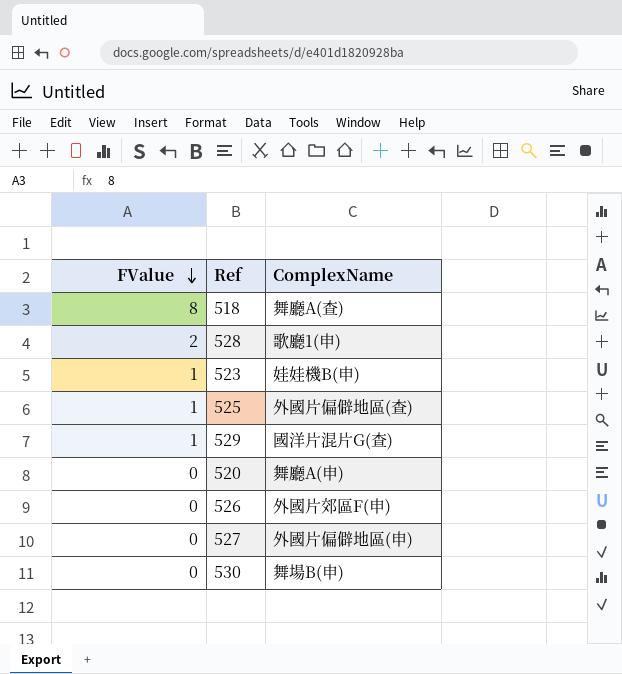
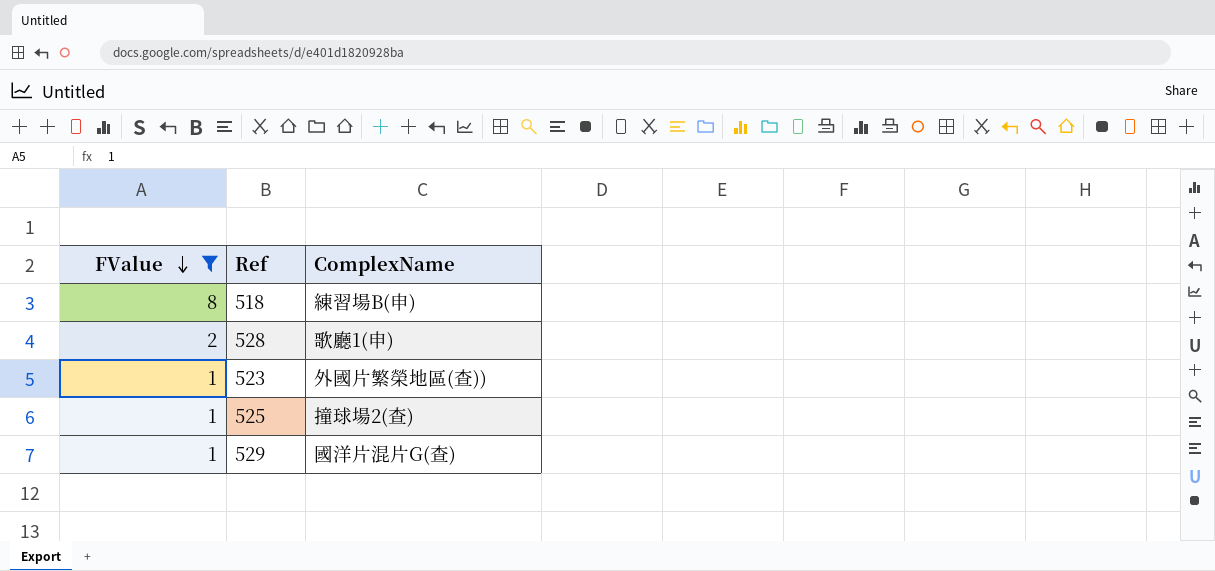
filter: none -> FValue != 0
518 | ComplexName: 舞廳A(查) -> 練習場B(申)
523 | ComplexName: 娃娃機B(申) -> 外國片繁榮地區(查))
525 | ComplexName: 外國片偏僻地區(查) -> 撞球場2(查)

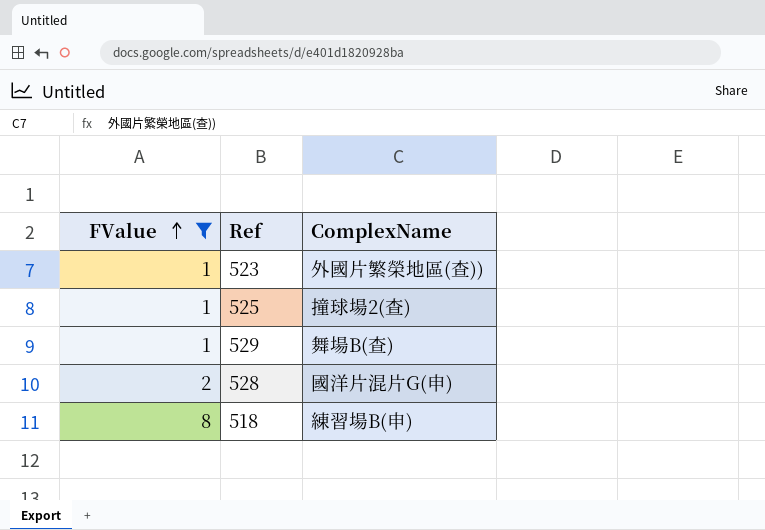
row order: FValue descending -> FValue ascending
529 | ComplexName: 國洋片混片G(查) -> 舞場B(查)
528 | ComplexName: 歌廳1(申) -> 國洋片混片G(申)

